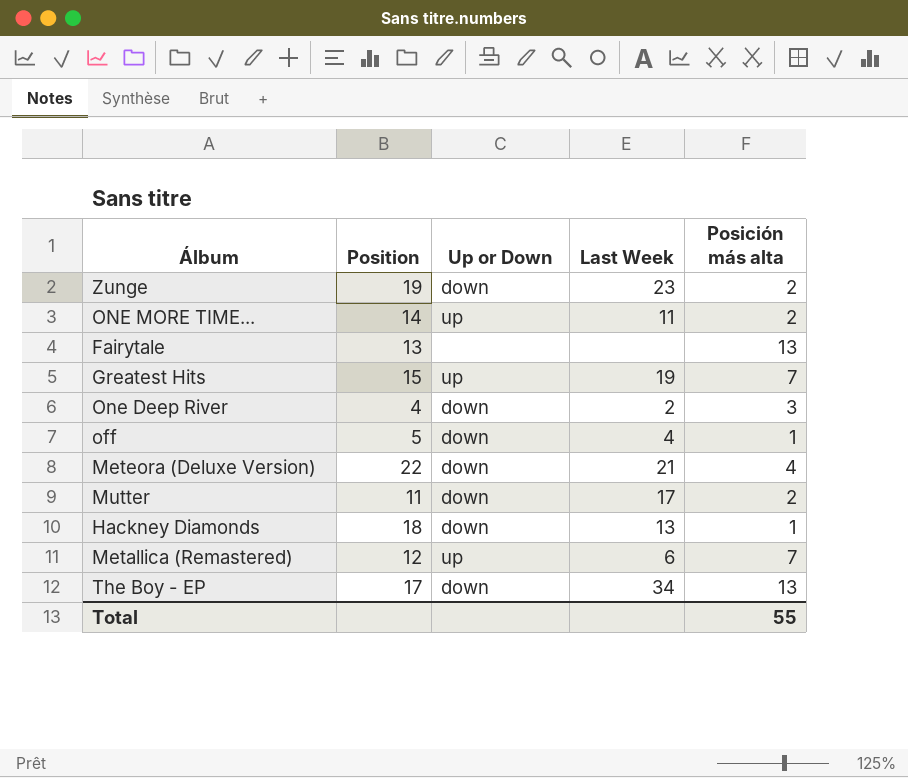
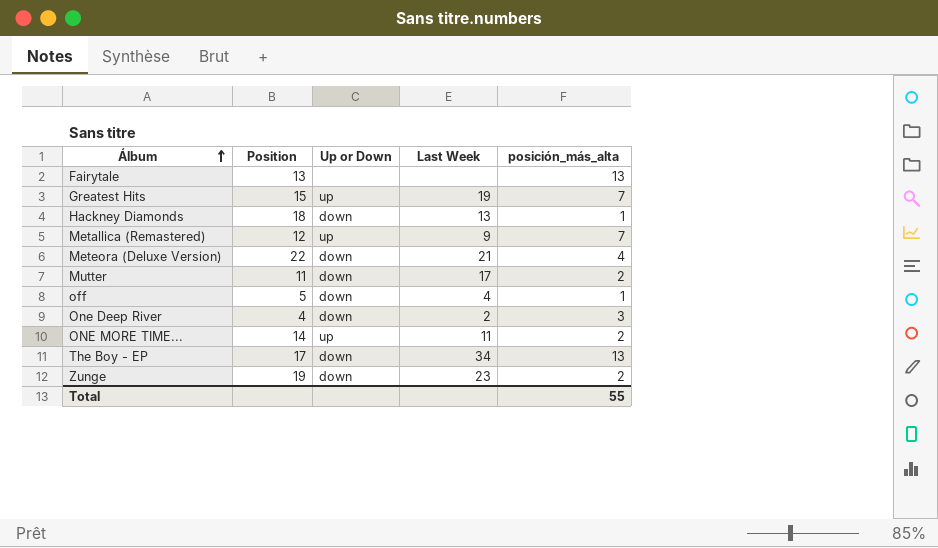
row order: none -> Álbum ascending
column name: Posición más alta -> posición_más_alta
Metallica (Remastered) | Last Week: 6 -> 9

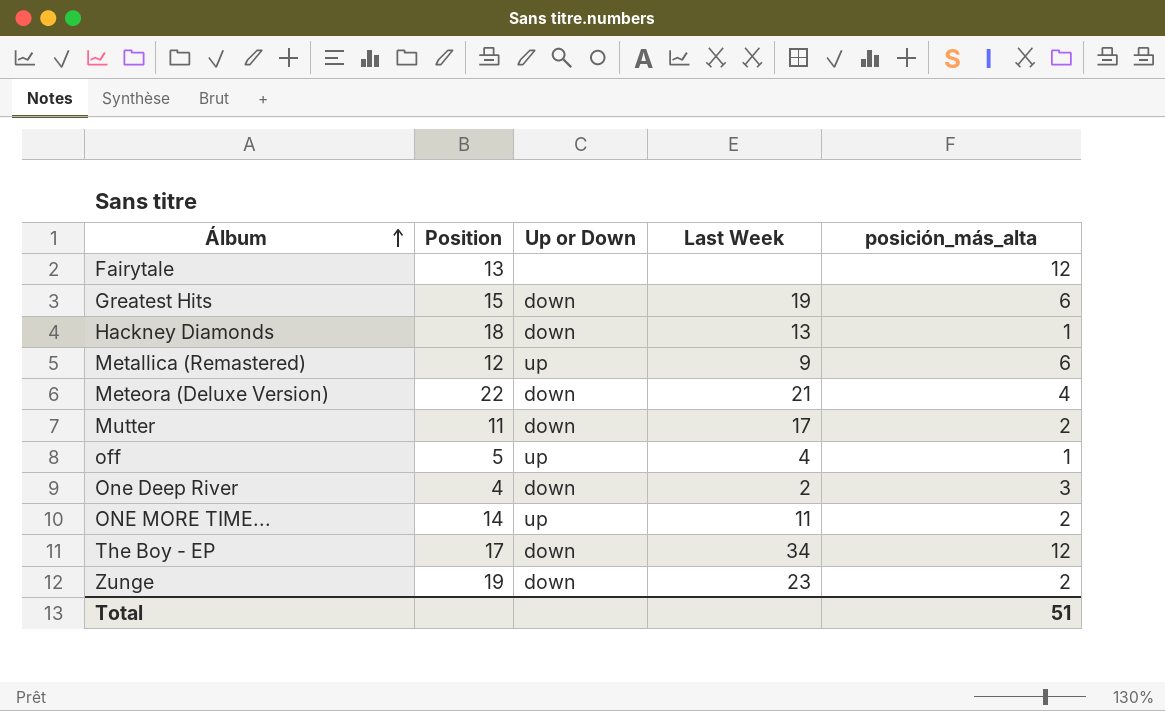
Fairytale | posición_más_alta: 13 -> 12
Greatest Hits | Up or Down: up -> down
Greatest Hits | posición_más_alta: 7 -> 6
Metallica (Remastered) | posición_más_alta: 7 -> 6
off | Up or Down: down -> up
The Boy - EP | posición_más_alta: 13 -> 12
Total | posición_más_alta: 55 -> 51

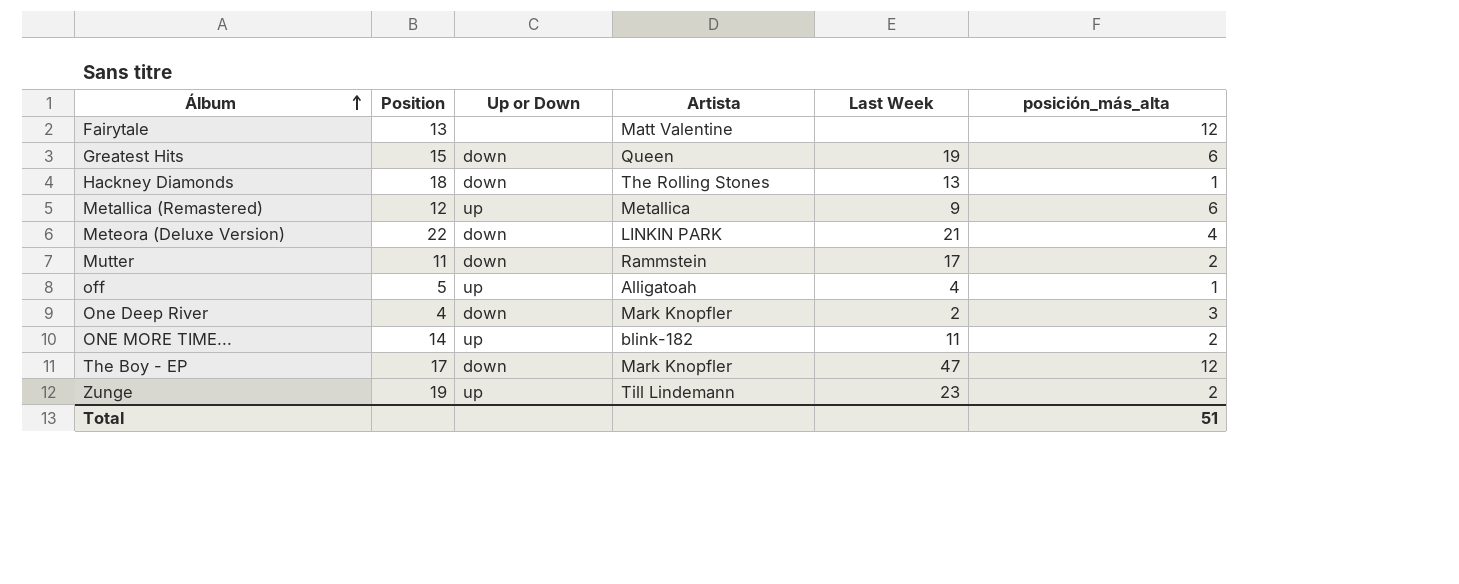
column Artista | position: none -> 4
The Boy - EP | Last Week: 34 -> 47
Zunge | Up or Down: down -> up

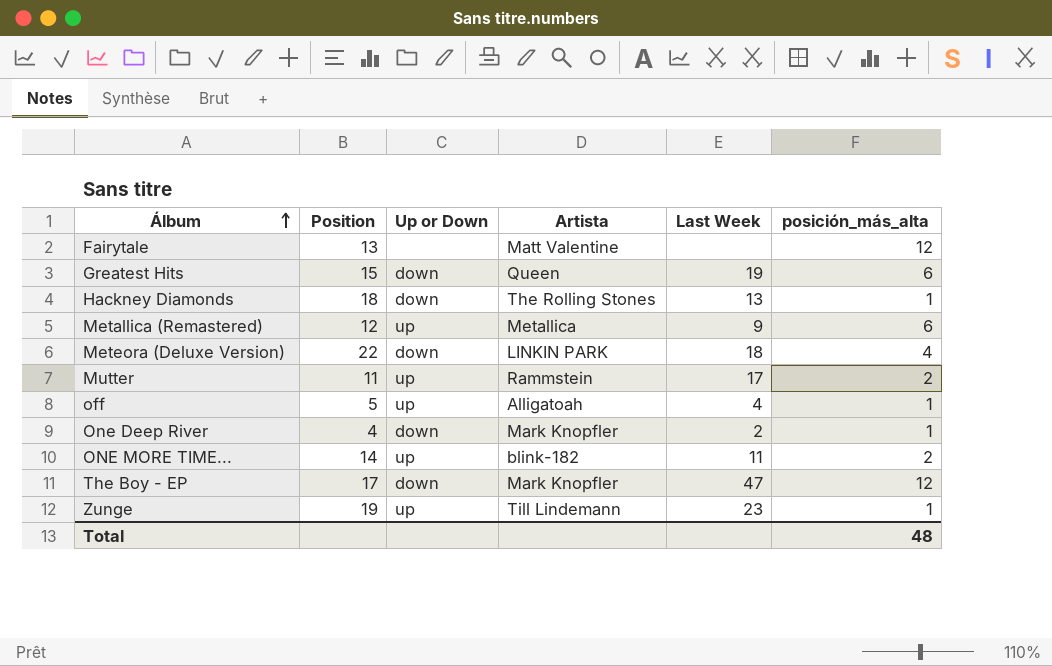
Meteora (Deluxe Version) | Last Week: 21 -> 18
Mutter | Up or Down: down -> up
One Deep River | posición_más_alta: 3 -> 1
Zunge | posición_más_alta: 2 -> 1
Total | posición_más_alta: 51 -> 48

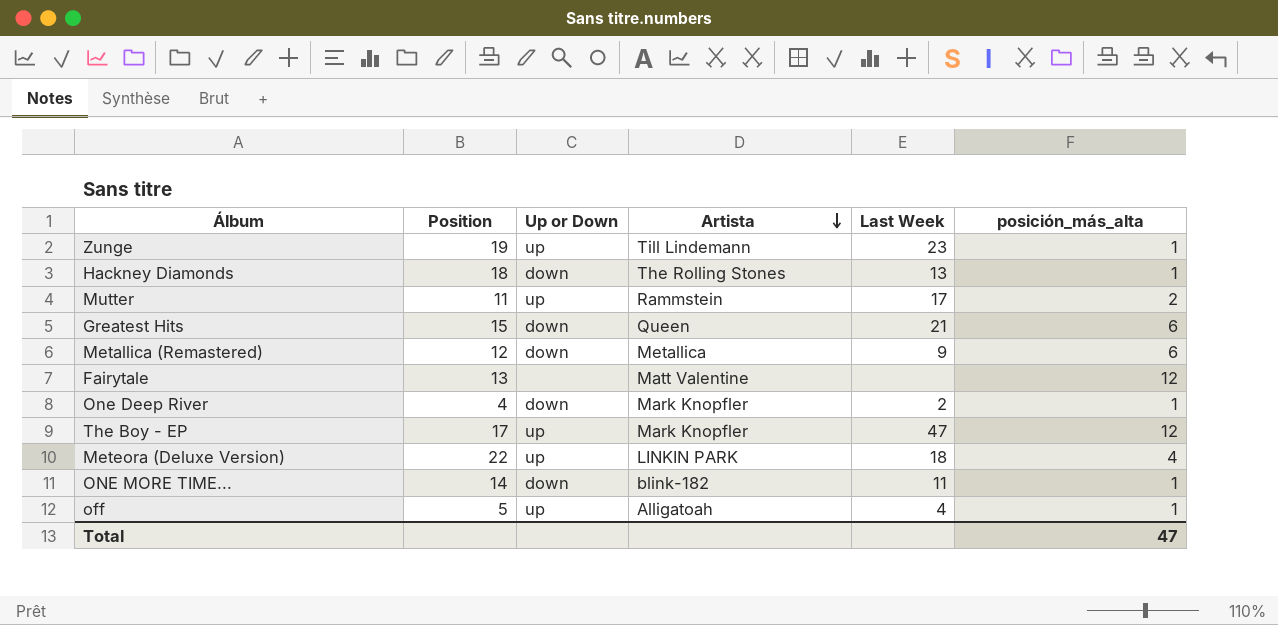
row order: Álbum ascending -> Artista descending
Greatest Hits | Last Week: 19 -> 21
Metallica (Remastered) | Up or Down: up -> down
The Boy - EP | Up or Down: down -> up
Meteora (Deluxe Version) | Up or Down: down -> up
ONE MORE TIME... | Up or Down: up -> down
ONE MORE TIME... | posición_más_alta: 2 -> 1
Total | posición_más_alta: 48 -> 47

